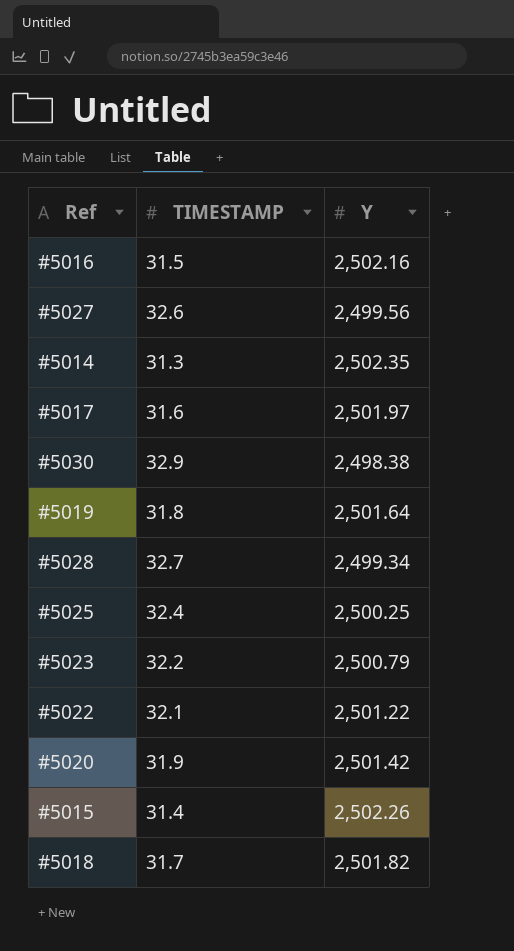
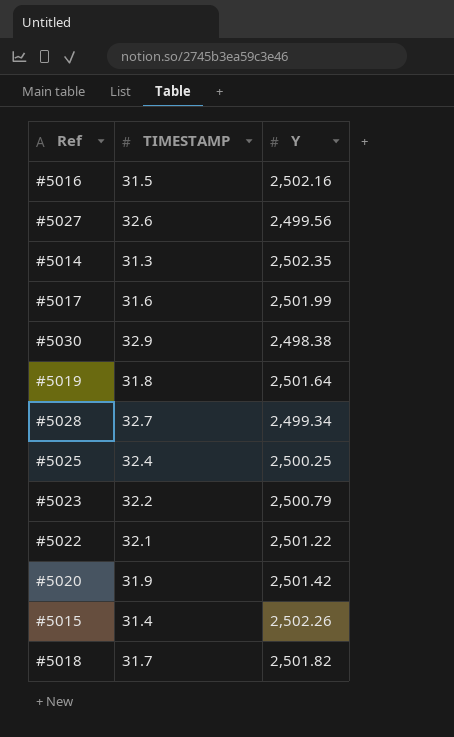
#5017 | Y: 2,501.97 -> 2,501.99

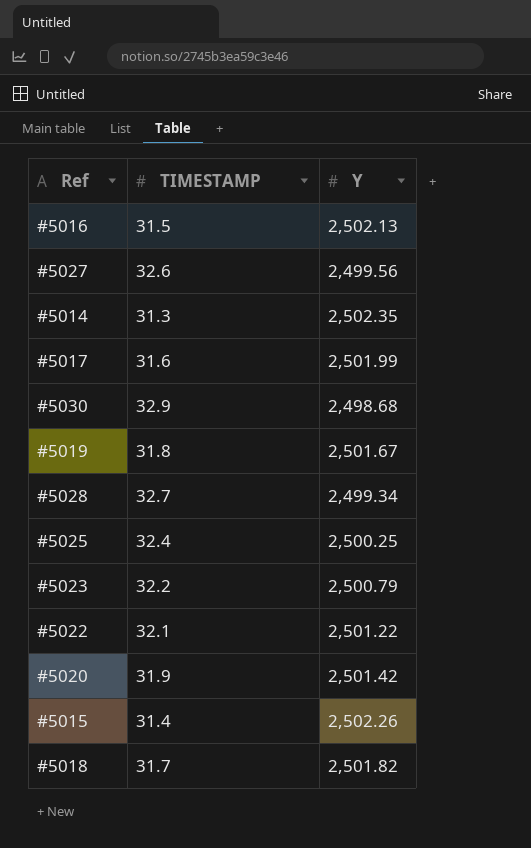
#5016 | Y: 2,502.16 -> 2,502.13
#5030 | Y: 2,498.38 -> 2,498.68
#5019 | Y: 2,501.64 -> 2,501.67

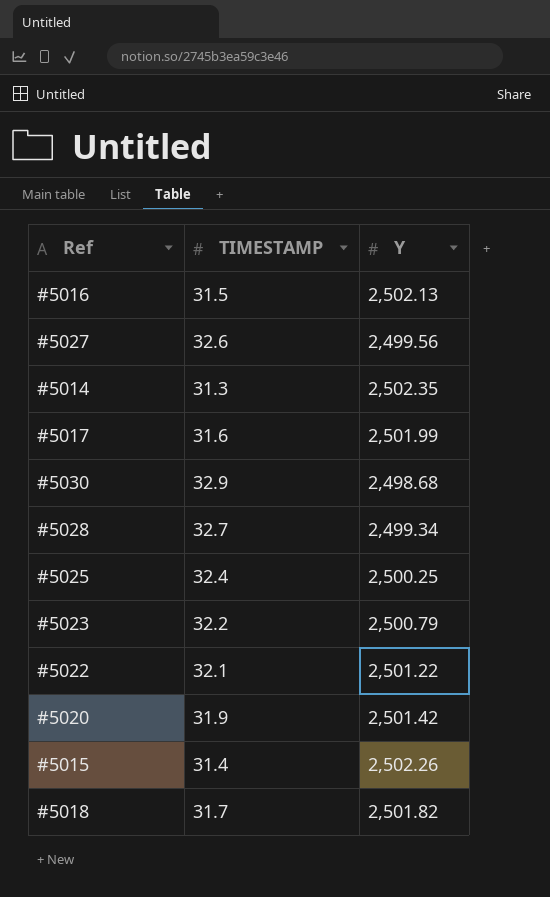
row #5019: 31.8 | 2,501.67 -> none

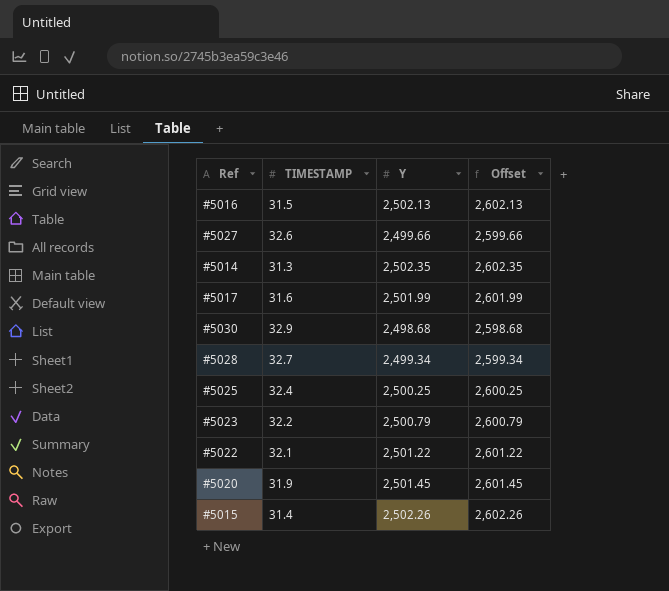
column Offset | formula: none -> [Y] + 100
row #5018: 31.7 | 2,501.82 -> none
#5027 | Y: 2,499.56 -> 2,499.66
#5020 | Y: 2,501.42 -> 2,501.45

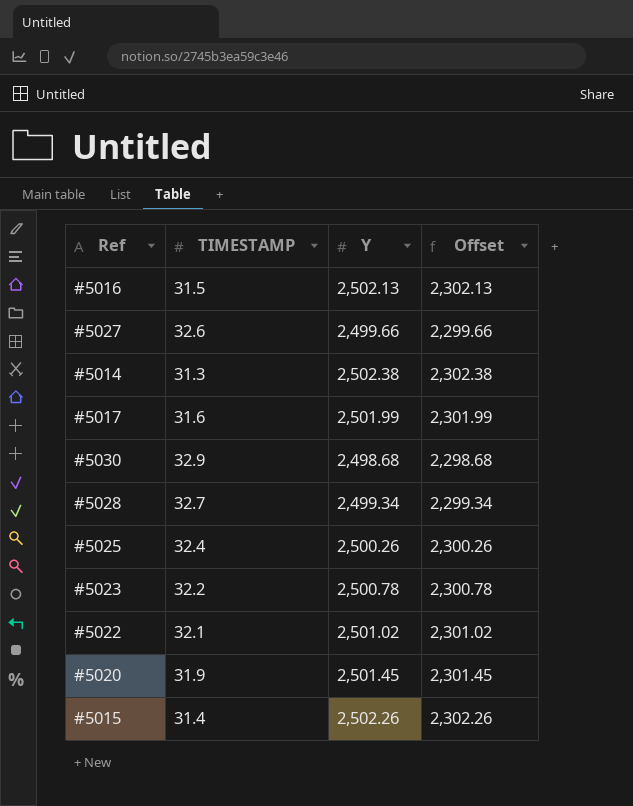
column Offset | formula: [Y] + 100 -> [Y] - 200
#5014 | Y: 2,502.35 -> 2,502.38
#5025 | Y: 2,500.25 -> 2,500.26
#5023 | Y: 2,500.79 -> 2,500.78
#5022 | Y: 2,501.22 -> 2,501.02

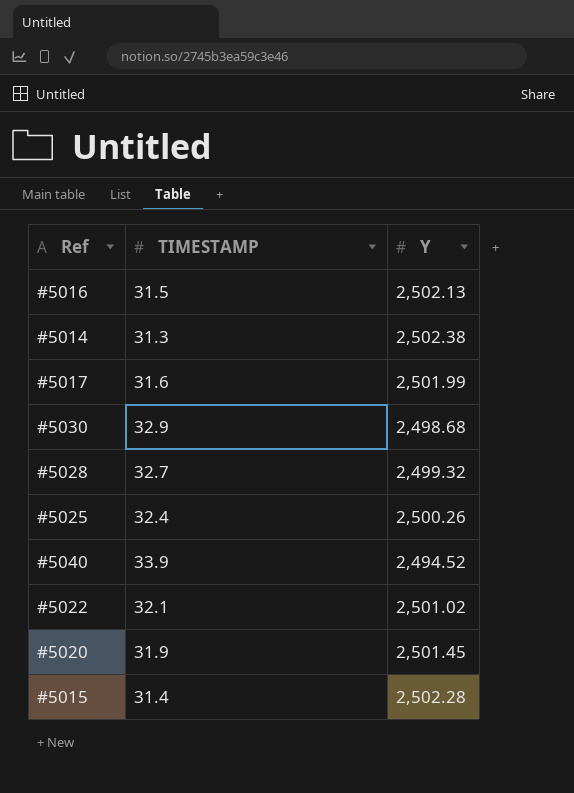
column Offset | formula: [Y] - 200 -> none
row #5027: 32.6 | 2,499.66 | 2,299.66 -> none
row #5023: 32.2 | 2,500.78 | 2,300.78 -> none
#5028 | Y: 2,499.34 -> 2,499.32
row #5040: none -> 33.9 | 2,494.52
#5015 | Y: 2,502.26 -> 2,502.28

